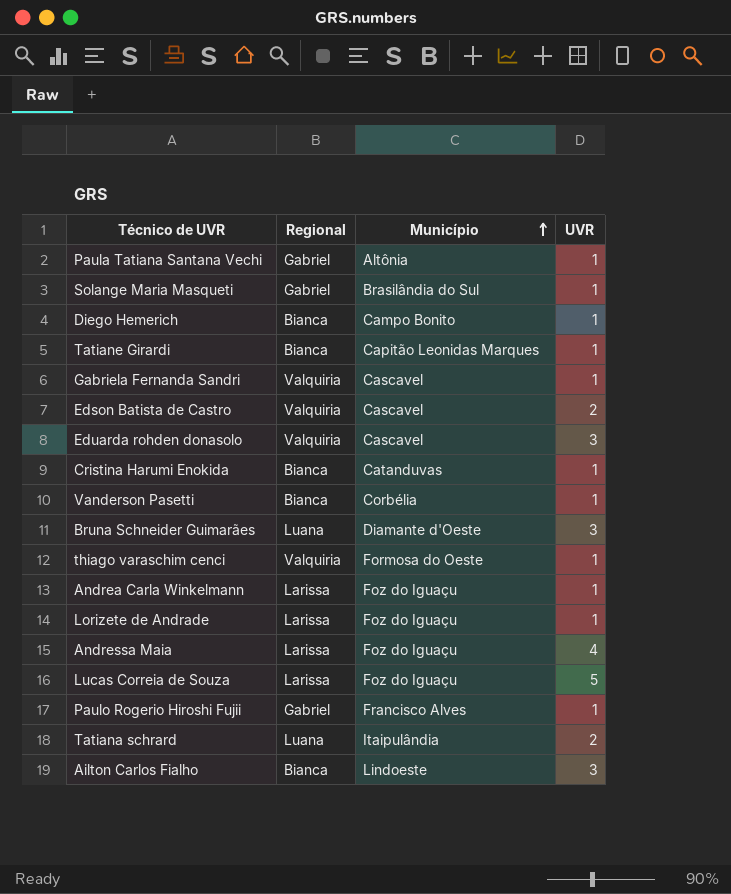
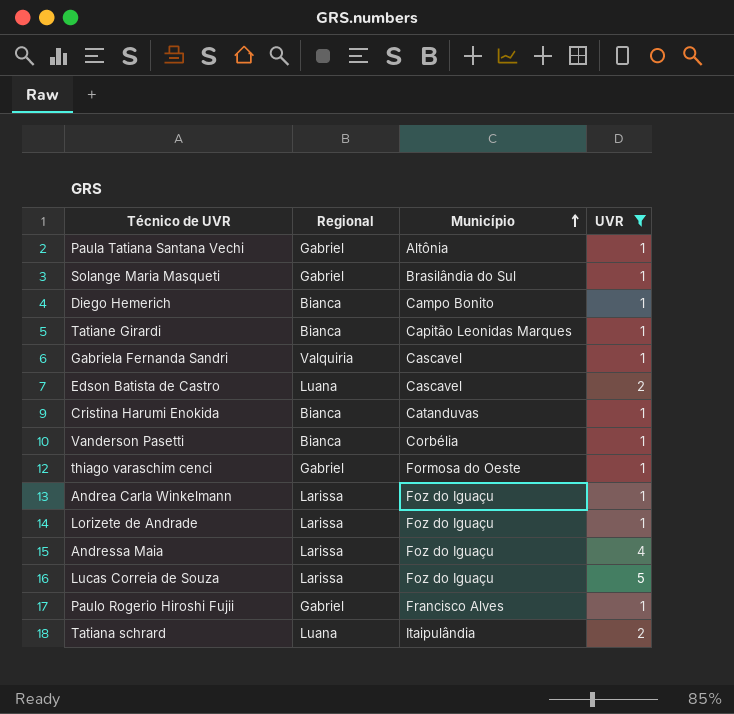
filter: none -> UVR != 3
Edson Batista de Castro | Regional: Valquiria -> Luana
thiago varaschim cenci | Regional: Valquiria -> Gabriel

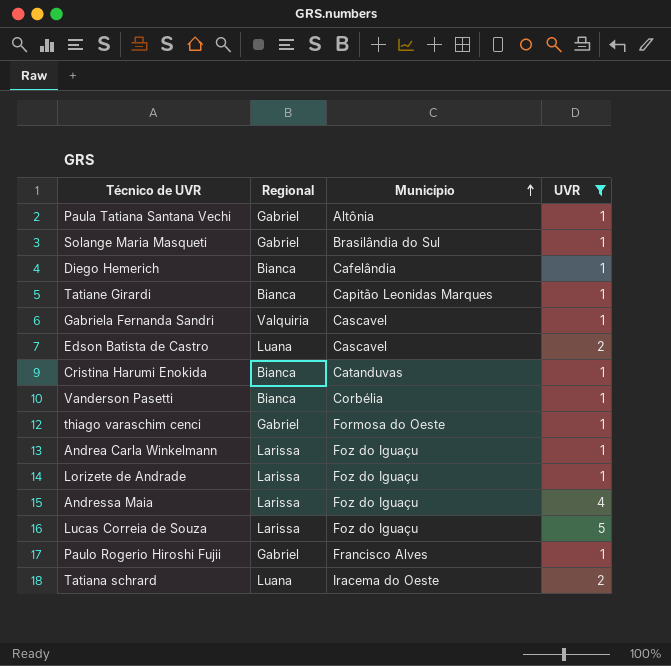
Diego Hemerich | Município: Campo Bonito -> Cafelândia
Tatiana schrard | Município: Itaipulândia -> Iracema do Oeste

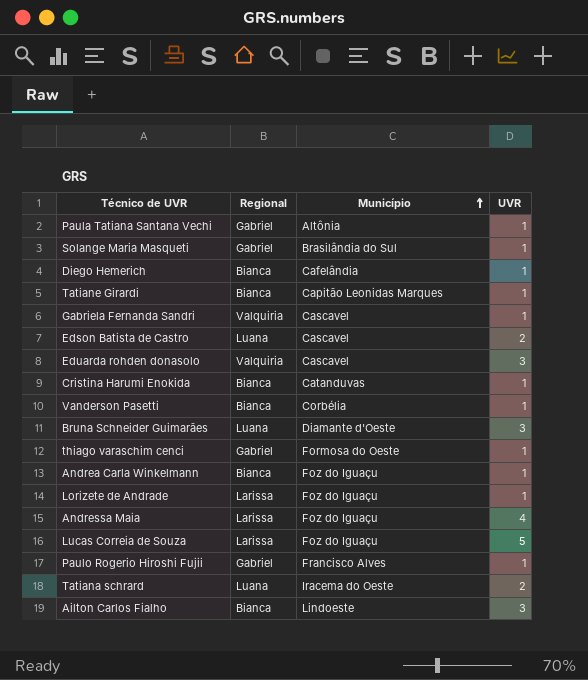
filter: UVR != 3 -> none
Andrea Carla Winkelmann | Regional: Larissa -> Bianca

